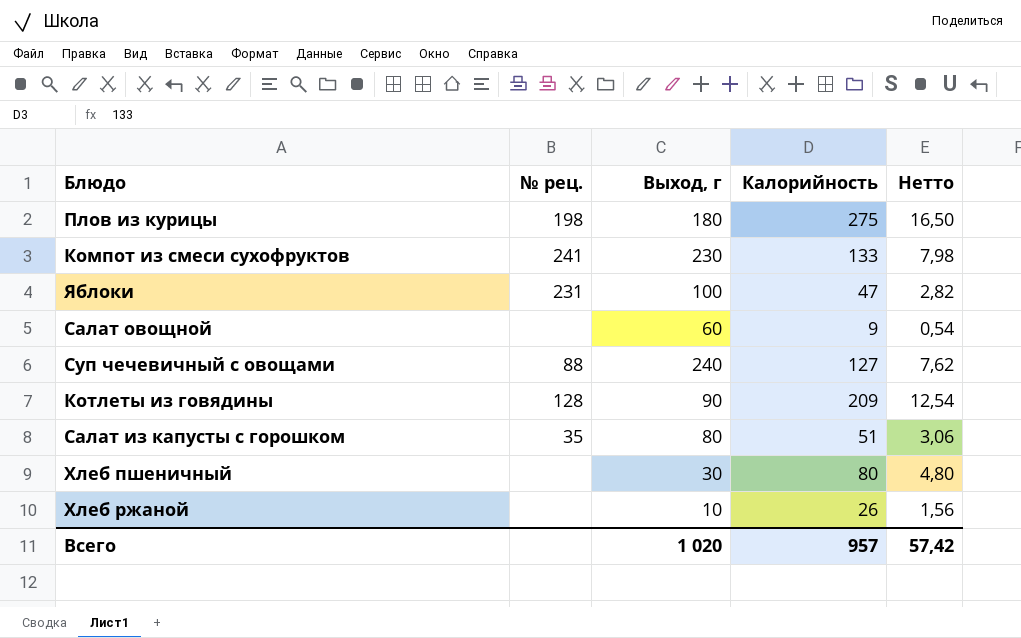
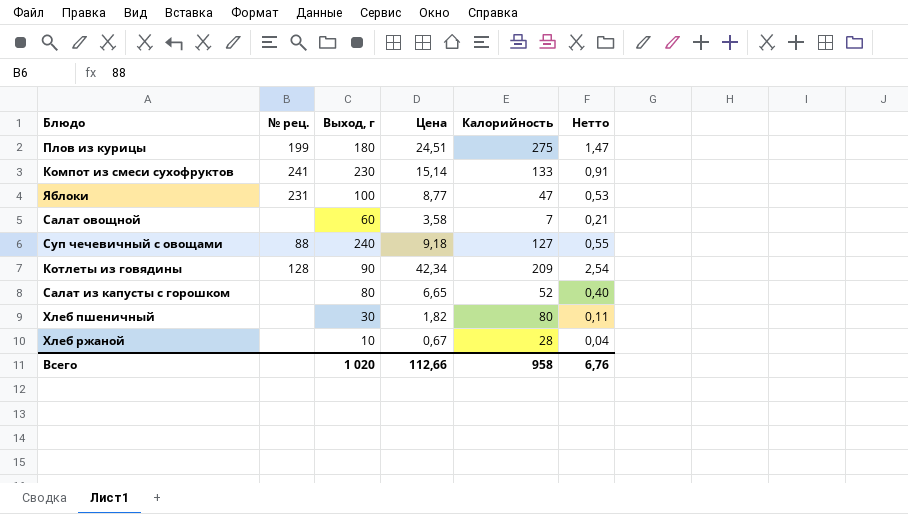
column Цена | position: none -> 4
column Нетто | formula: [Калорийность] * 0,06 -> [Цена] * 0,06
Плов из курицы | № рец.: 198 -> 199
Салат овощной | Калорийность: 9 -> 7
Салат из капусты с горошком | № рец.: 35 -> none
Салат из капусты с горошком | Калорийность: 51 -> 52
Хлеб ржаной | Калорийность: 26 -> 28
Всего | Калорийность: 957 -> 958
Всего | Нетто: 57,42 -> 6,76

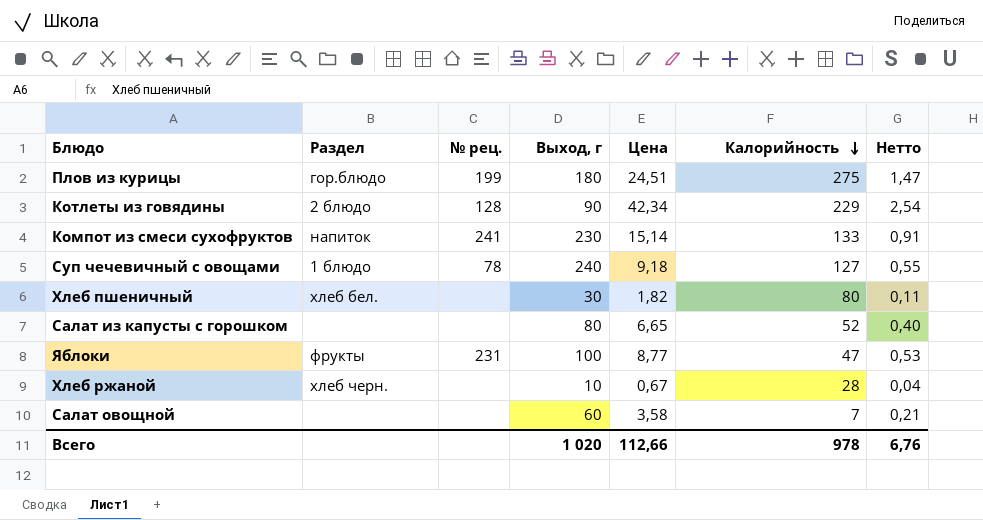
row order: none -> Калорийность descending
column Раздел | position: none -> 2
Котлеты из говядины | Калорийность: 209 -> 229
Суп чечевичный с овощами | № рец.: 88 -> 78
Всего | Калорийность: 958 -> 978

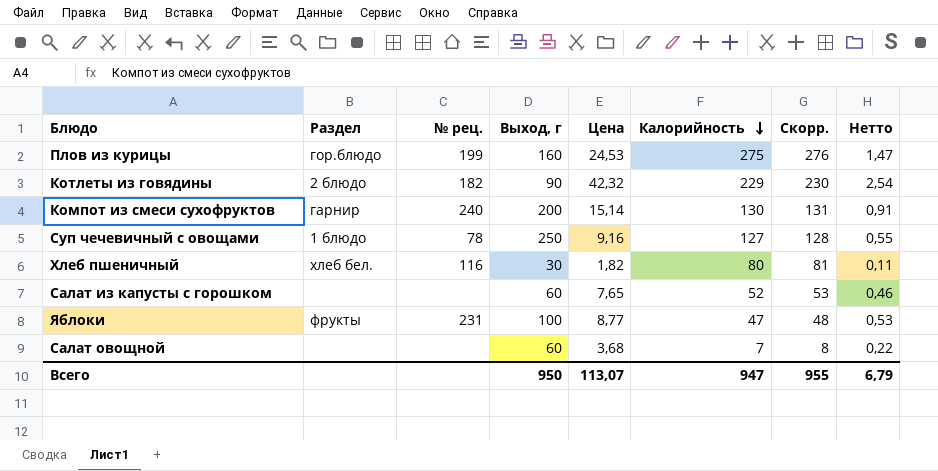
column Скорр. | formula: none -> [Калорийность] + 1
row Хлеб ржаной: хлеб черн. | none | 10 | 0,67 | 28 | 0,04 -> none
Плов из курицы | Выход, г: 180 -> 160
Плов из курицы | Цена: 24,51 -> 24,53
Котлеты из говядины | № рец.: 128 -> 182
Котлеты из говядины | Цена: 42,34 -> 42,32
Компот из смеси сухофруктов | Раздел: напиток -> гарнир
Компот из смеси сухофруктов | № рец.: 241 -> 240
Компот из смеси сухофруктов | Выход, г: 230 -> 200
Компот из смеси сухофруктов | Калорийность: 133 -> 130
Суп чечевичный с овощами | Выход, г: 240 -> 250
Суп чечевичный с овощами | Цена: 9,18 -> 9,16
Хлеб пшеничный | № рец.: none -> 116
Салат из капусты с горошком | Выход, г: 80 -> 60
Салат из капусты с горошком | Цена: 6,65 -> 7,65
Салат из капусты с горошком | Нетто: 0,40 -> 0,46
Салат овощной | Цена: 3,58 -> 3,68
Салат овощной | Нетто: 0,21 -> 0,22
Всего | Выход, г: 1 020 -> 950
Всего | Цена: 112,66 -> 113,07
Всего | Калорийность: 978 -> 947
Всего | Нетто: 6,76 -> 6,79

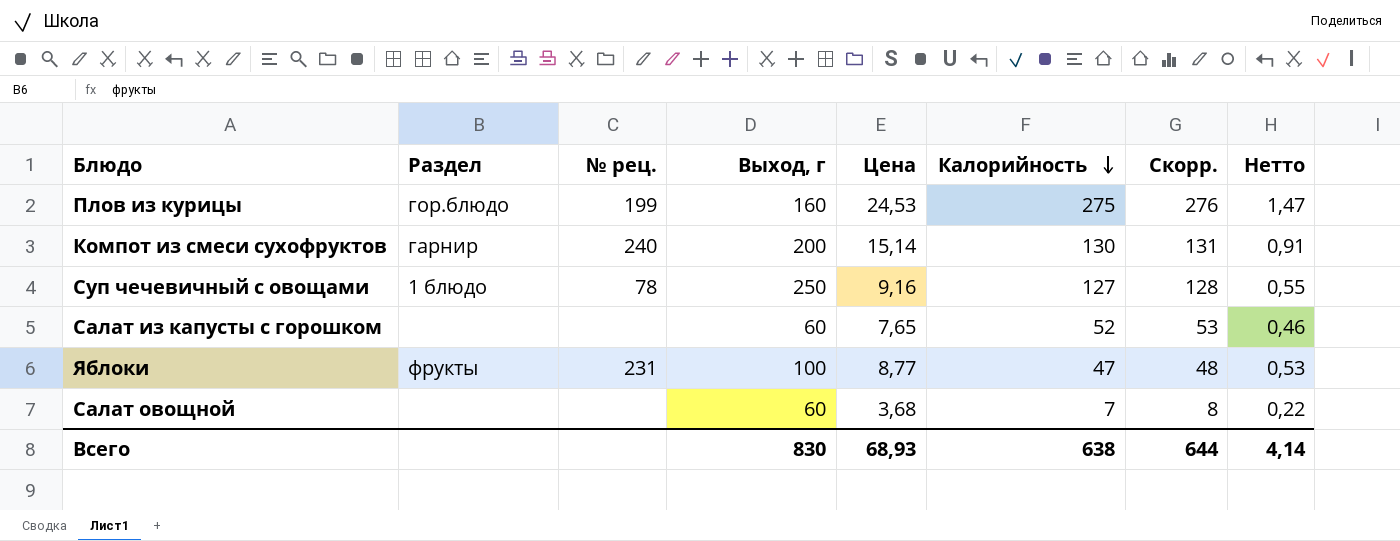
row Котлеты из говядины: 2 блюдо | 182 | 90 | 42,32 | 229 | 230 | 2,54 -> none
row Хлеб пшеничный: хлеб бел. | 116 | 30 | 1,82 | 80 | 81 | 0,11 -> none
Всего | Выход, г: 950 -> 830
Всего | Цена: 113,07 -> 68,93
Всего | Калорийность: 947 -> 638
Всего | Скорр.: 955 -> 644
Всего | Нетто: 6,79 -> 4,14

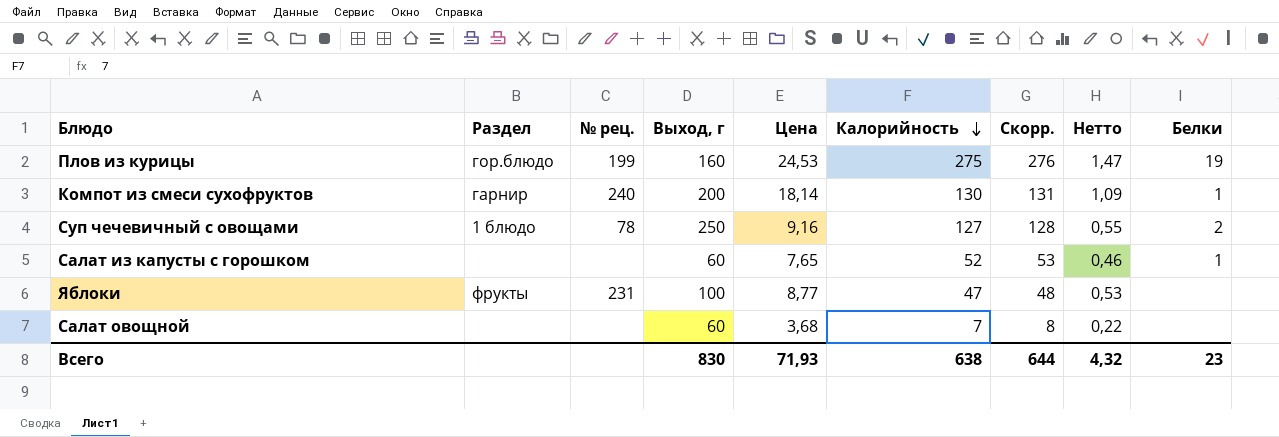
column Белки | position: none -> 9
Компот из смеси сухофруктов | Цена: 15,14 -> 18,14
Компот из смеси сухофруктов | Нетто: 0,91 -> 1,09
Всего | Цена: 68,93 -> 71,93
Всего | Нетто: 4,14 -> 4,32

